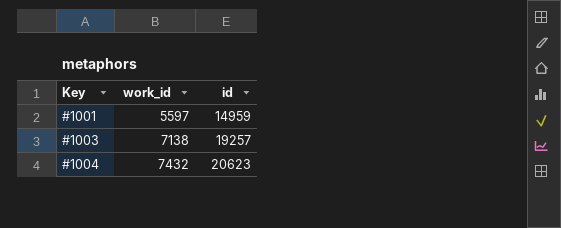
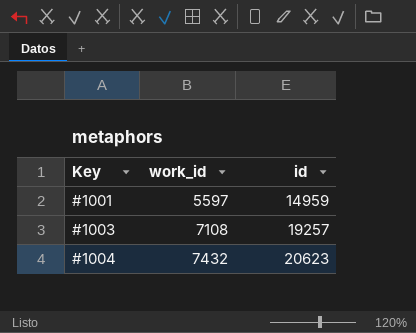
#1003 | work_id: 7138 -> 7108

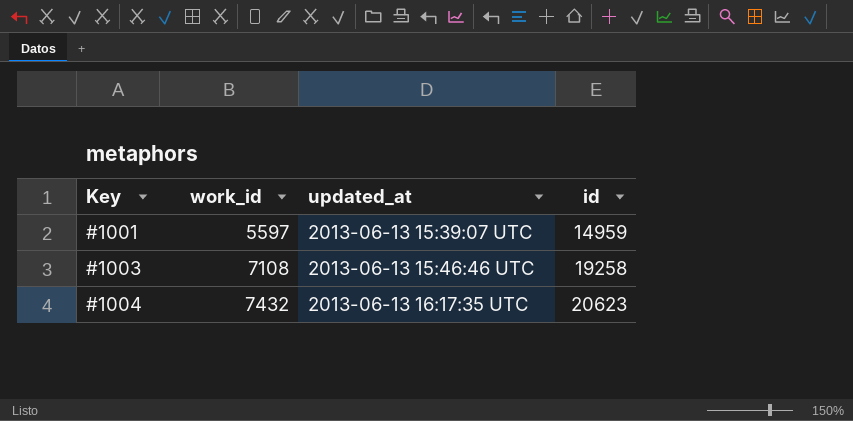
column updated_at | position: none -> 3
#1003 | id: 19257 -> 19258

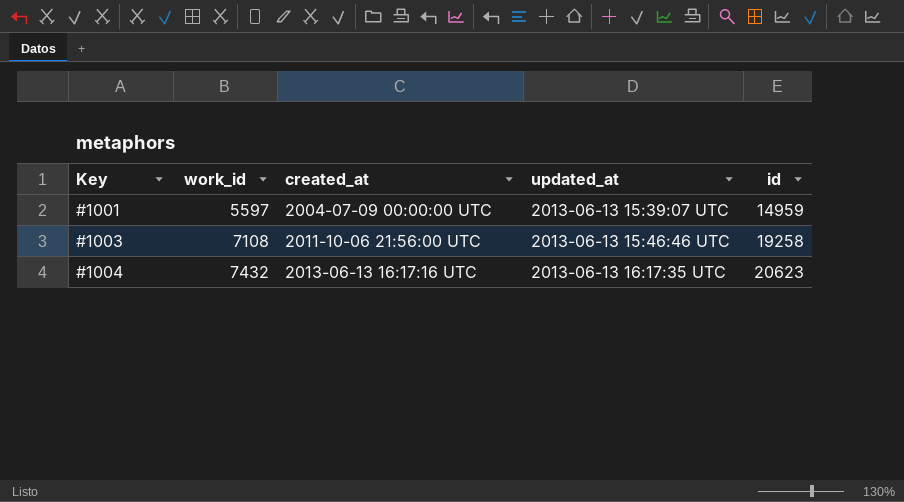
column created_at | position: none -> 3

